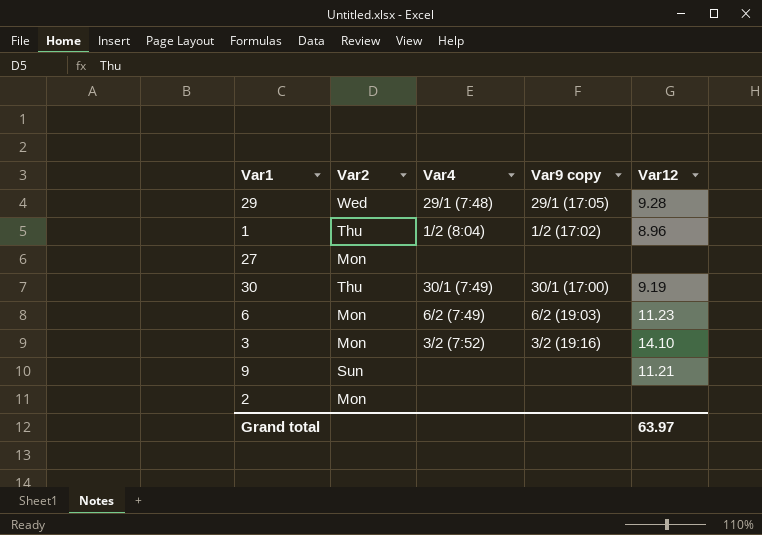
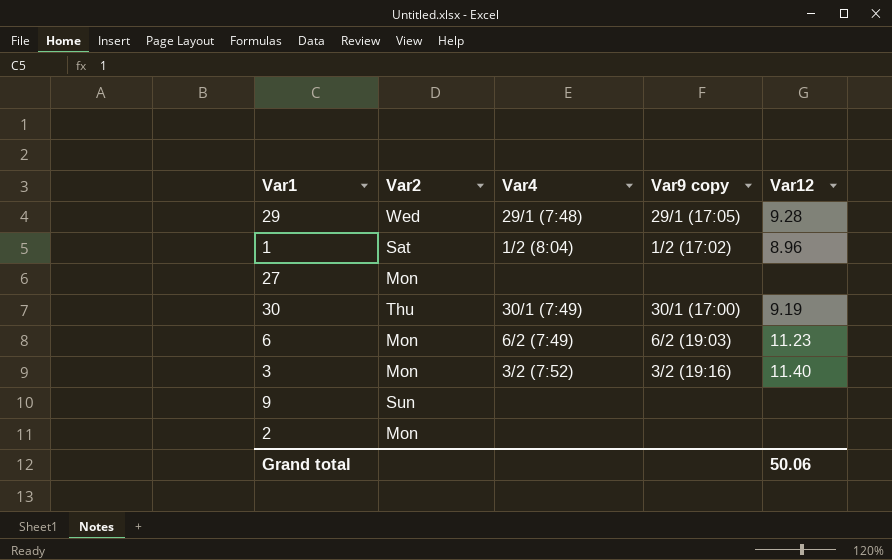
1 | Var2: Thu -> Sat
3 | Var12: 14.10 -> 11.40
9 | Var12: 11.21 -> none
Grand total | Var12: 63.97 -> 50.06

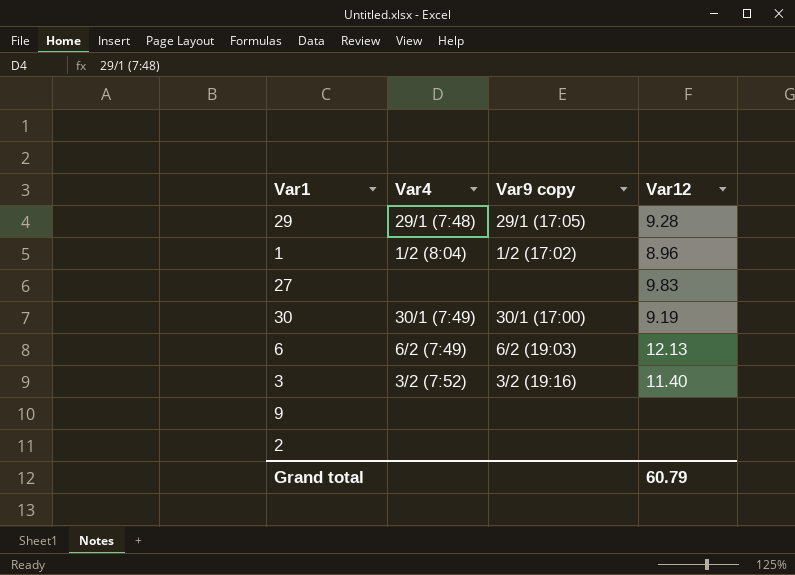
column Var2 | position: 2 -> none
27 | Var12: none -> 9.83
6 | Var12: 11.23 -> 12.13
Grand total | Var12: 50.06 -> 60.79

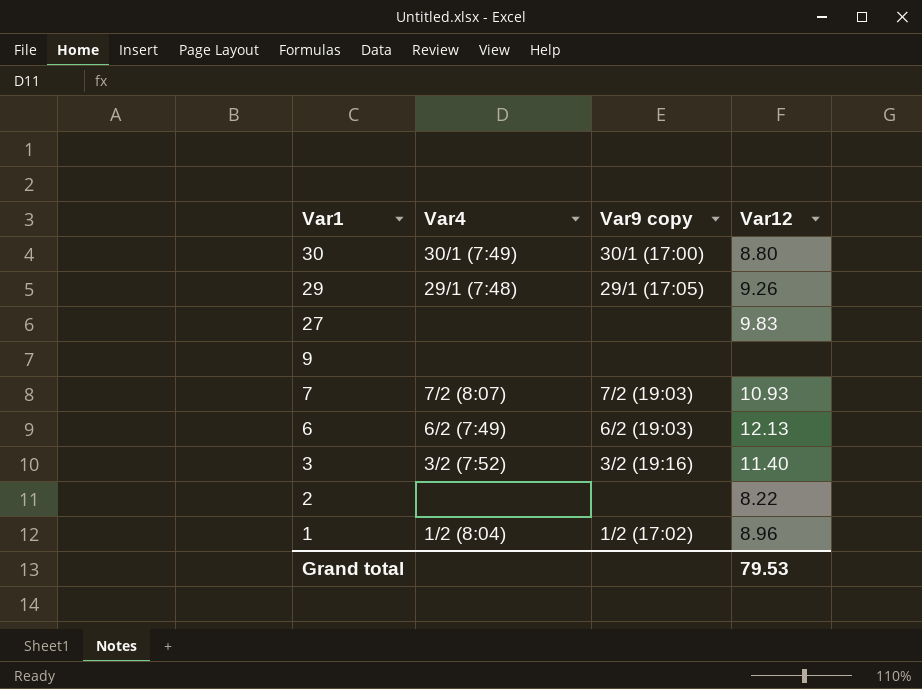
row order: none -> Var1 descending
30 | Var12: 9.19 -> 8.80
29 | Var12: 9.28 -> 9.26
row 7: none -> 7/2 (8:07) | 7/2 (19:03) | 10.93
2 | Var12: none -> 8.22
Grand total | Var12: 60.79 -> 79.53

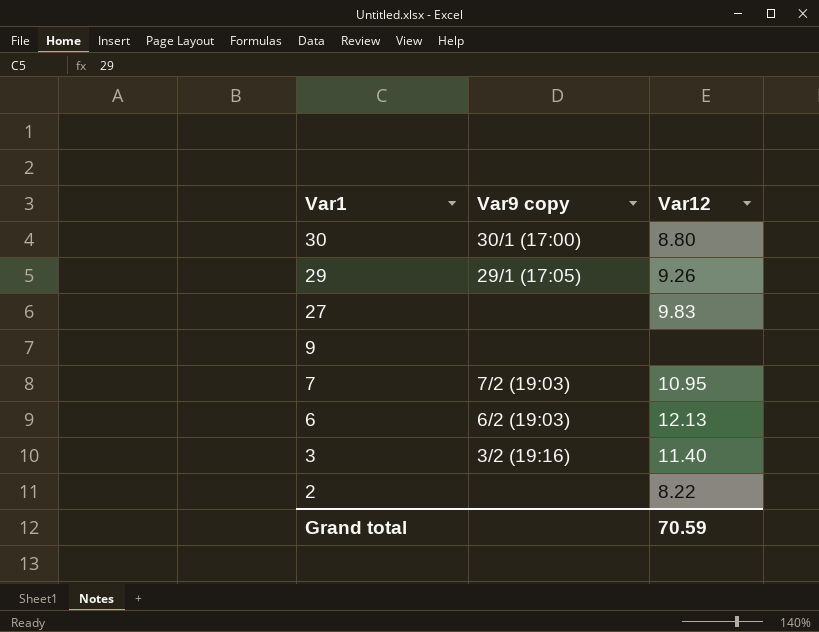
column Var4 | position: 2 -> none
row 1: 1/2 (8:04) | 1/2 (17:02) | 8.96 -> none
7 | Var12: 10.93 -> 10.95
Grand total | Var12: 79.53 -> 70.59

